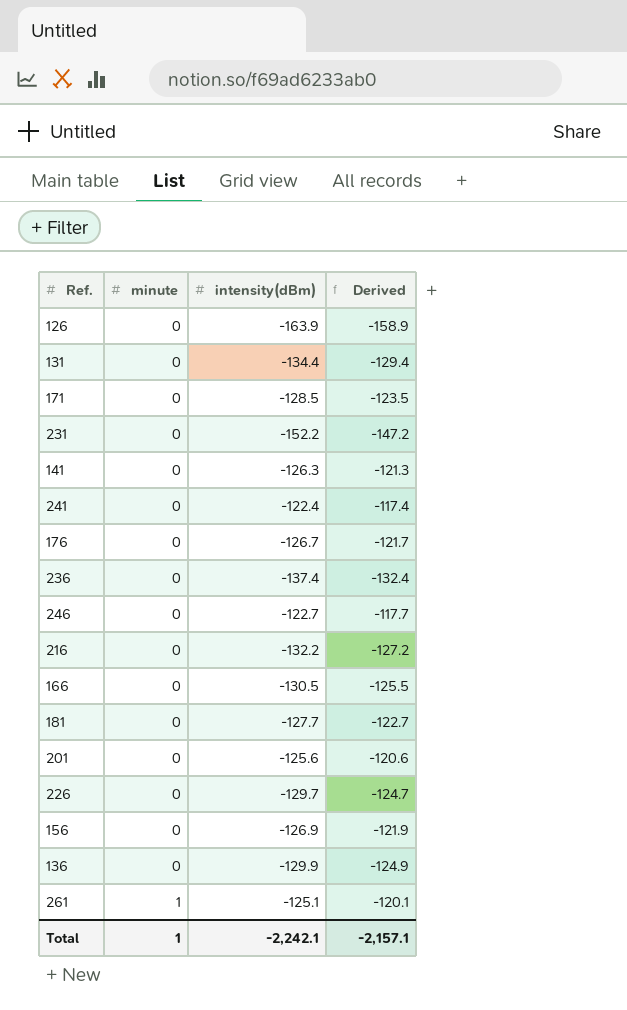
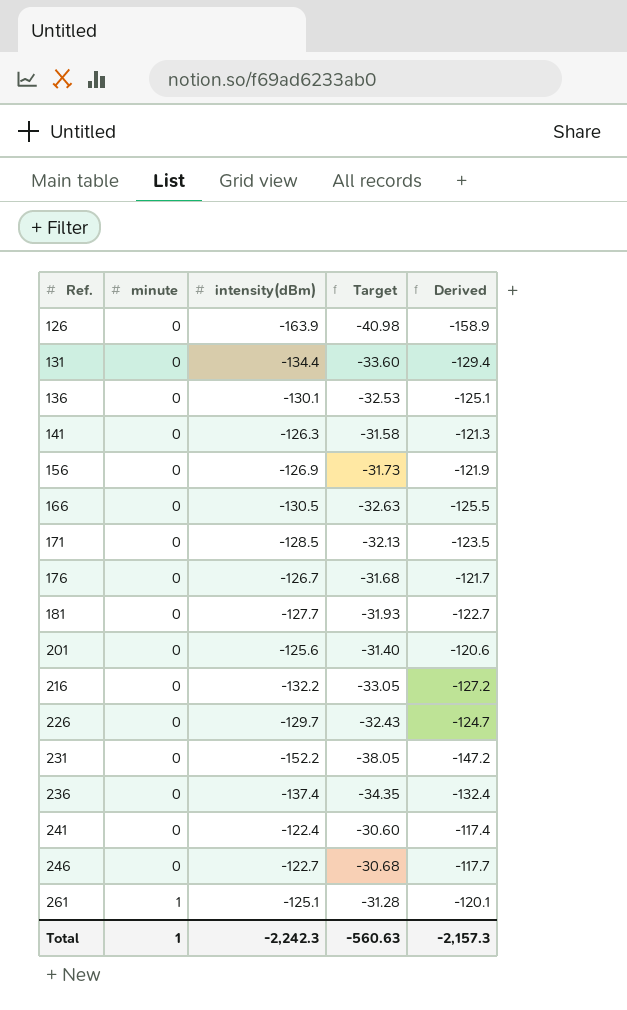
row order: minute ascending -> Ref. ascending
column Target | formula: none -> [intensity(dBm)] * 0.25
136 | intensity(dBm): -129.9 -> -130.1
136 | Derived: -124.9 -> -125.1
Total | intensity(dBm): -2,242.1 -> -2,242.3
Total | Derived: -2,157.1 -> -2,157.3

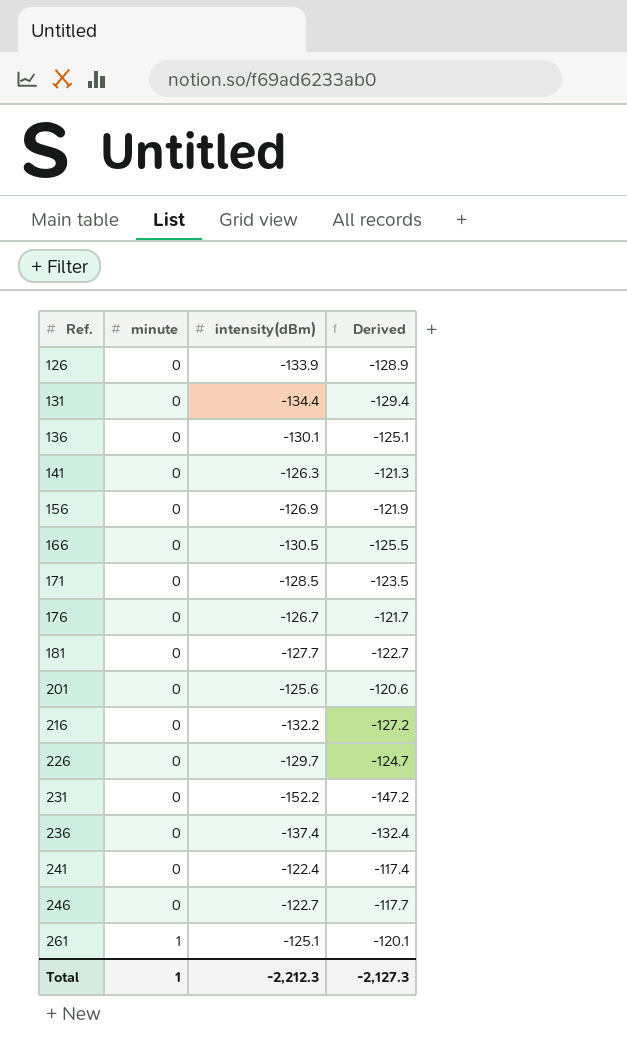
column Target | formula: [intensity(dBm)] * 0.25 -> none
126 | intensity(dBm): -163.9 -> -133.9
126 | Derived: -158.9 -> -128.9
Total | intensity(dBm): -2,242.3 -> -2,212.3
Total | Derived: -2,157.3 -> -2,127.3

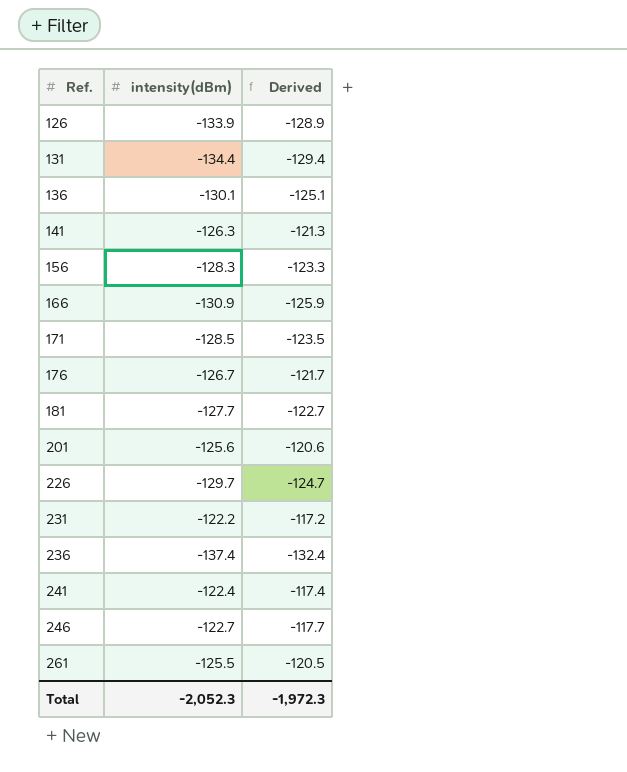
column minute | position: 2 -> none
row 216: 0 | -132.2 | -127.2 -> none
156 | intensity(dBm): -126.9 -> -128.3
156 | Derived: -121.9 -> -123.3
166 | intensity(dBm): -130.5 -> -130.9
166 | Derived: -125.5 -> -125.9
231 | intensity(dBm): -152.2 -> -122.2
231 | Derived: -147.2 -> -117.2
261 | intensity(dBm): -125.1 -> -125.5
261 | Derived: -120.1 -> -120.5
Total | intensity(dBm): -2,212.3 -> -2,052.3
Total | Derived: -2,127.3 -> -1,972.3

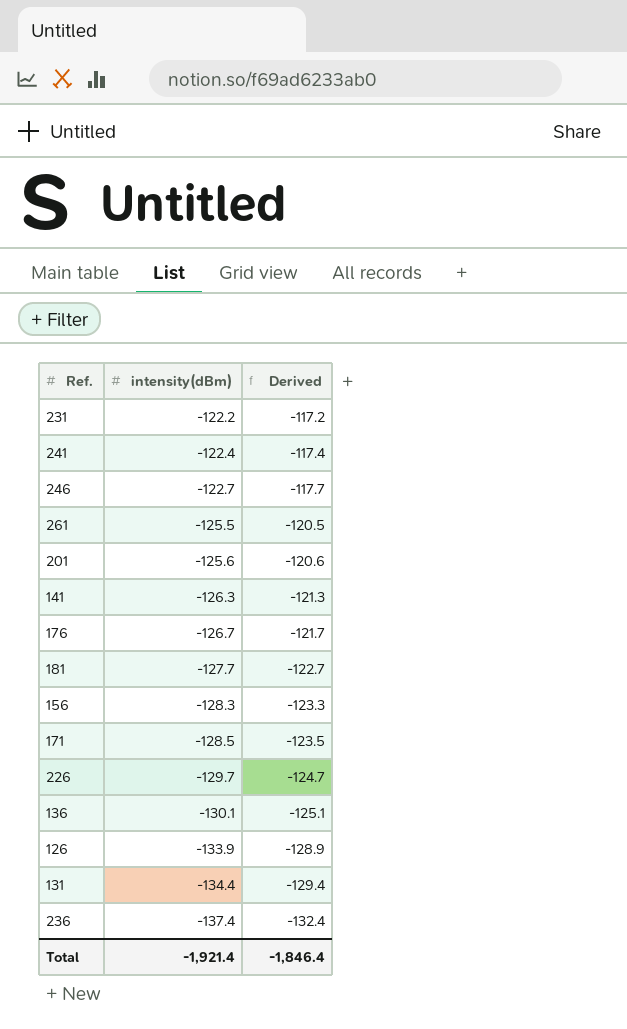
row order: Ref. ascending -> intensity(dBm) descending
row 166: -130.9 | -125.9 -> none
Total | intensity(dBm): -2,052.3 -> -1,921.4
Total | Derived: -1,972.3 -> -1,846.4

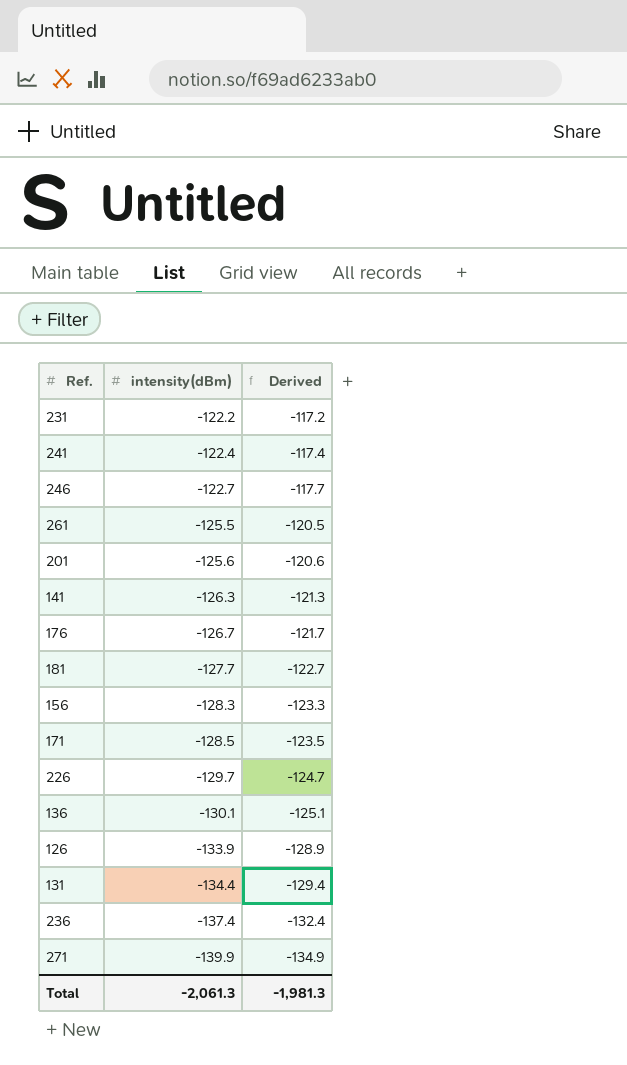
row 271: none -> -139.9 | -134.9
Total | intensity(dBm): -1,921.4 -> -2,061.3
Total | Derived: -1,846.4 -> -1,981.3

